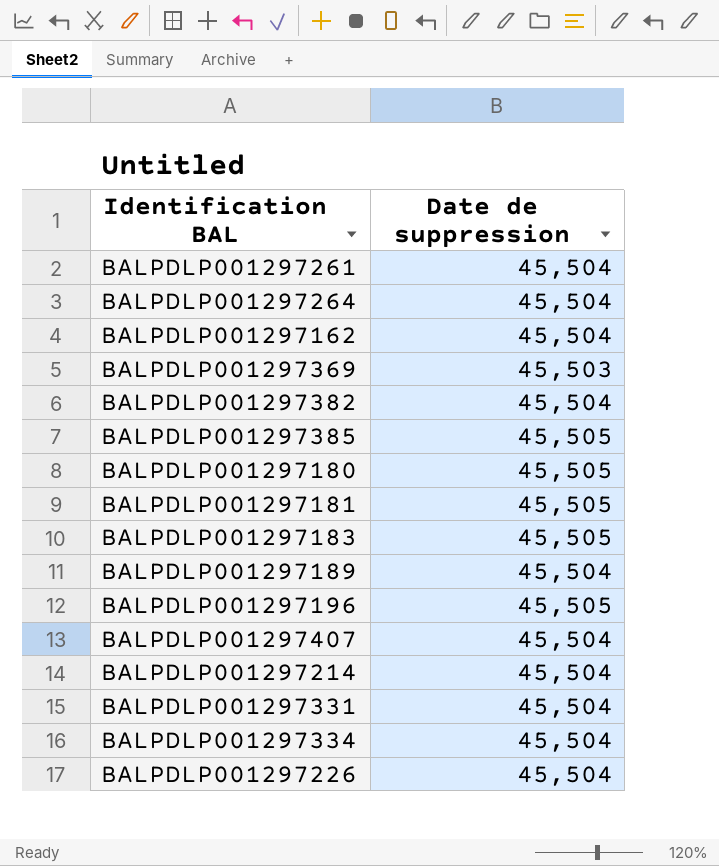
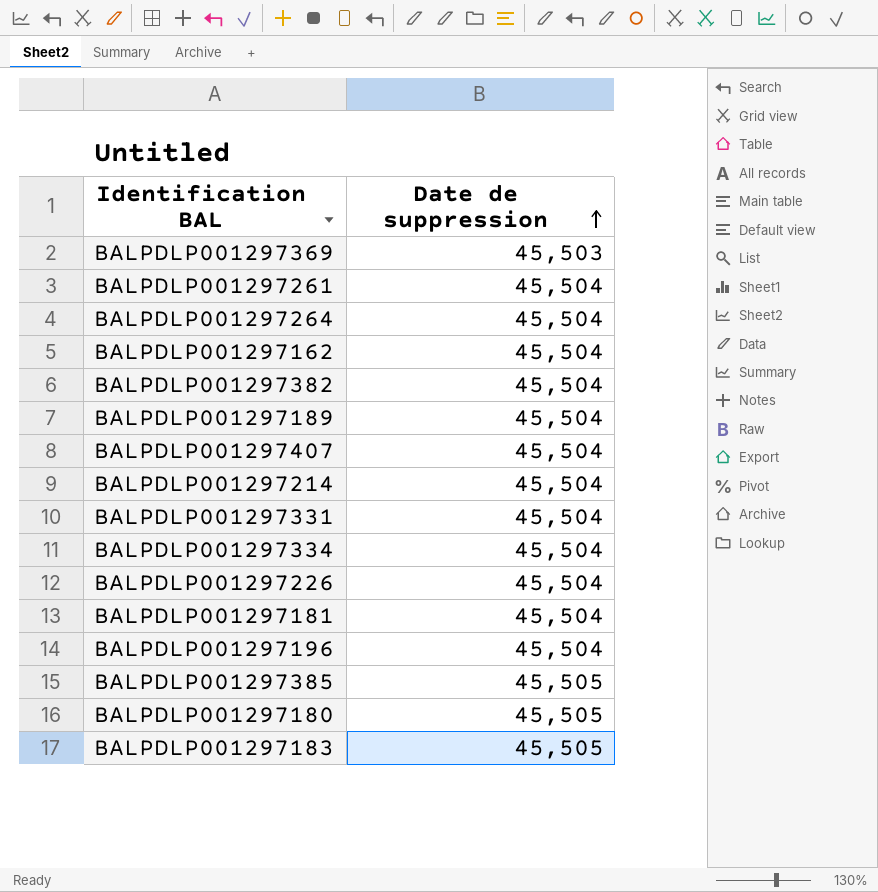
row order: none -> Date de suppression ascending
BALPDLP001297181 | Date de suppression: 45,505 -> 45,504
BALPDLP001297196 | Date de suppression: 45,505 -> 45,504

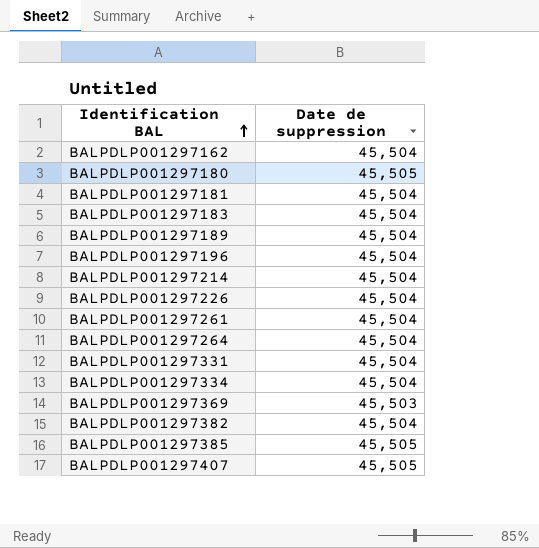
row order: Date de suppression ascending -> Identification BAL ascending
BALPDLP001297183 | Date de suppression: 45,505 -> 45,504
BALPDLP001297407 | Date de suppression: 45,504 -> 45,505

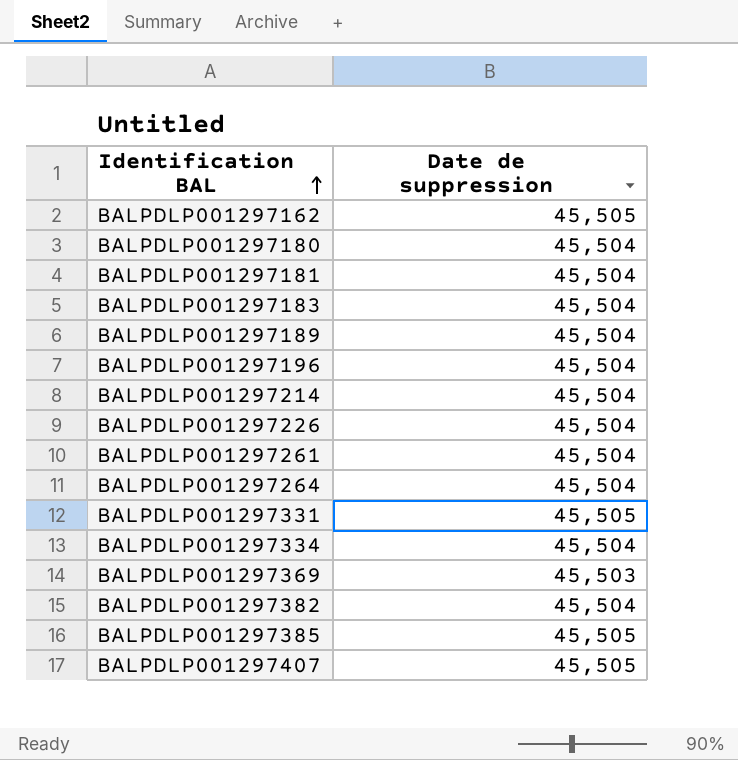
BALPDLP001297162 | Date de suppression: 45,504 -> 45,505
BALPDLP001297180 | Date de suppression: 45,505 -> 45,504
BALPDLP001297331 | Date de suppression: 45,504 -> 45,505

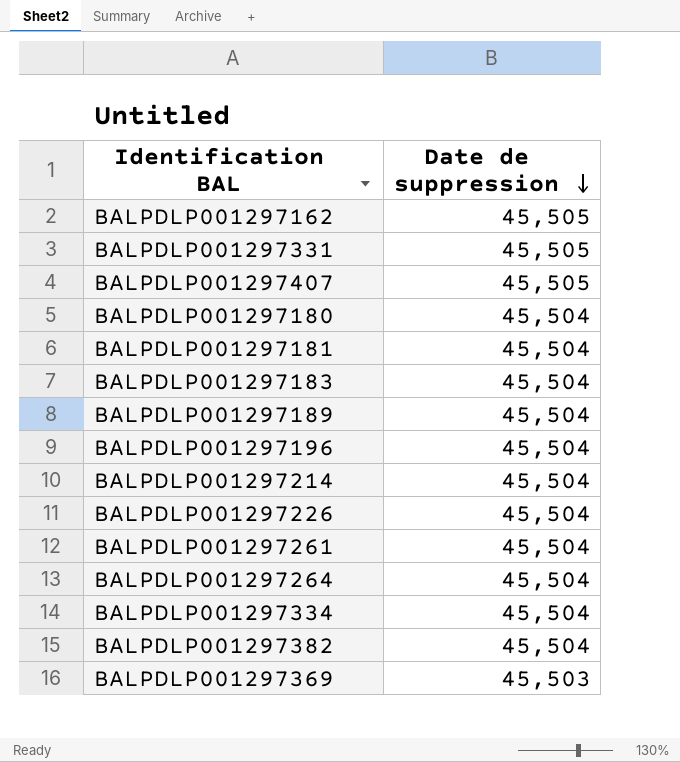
row order: Identification BAL ascending -> Date de suppression descending
row BALPDLP001297385: 45,505 -> none

